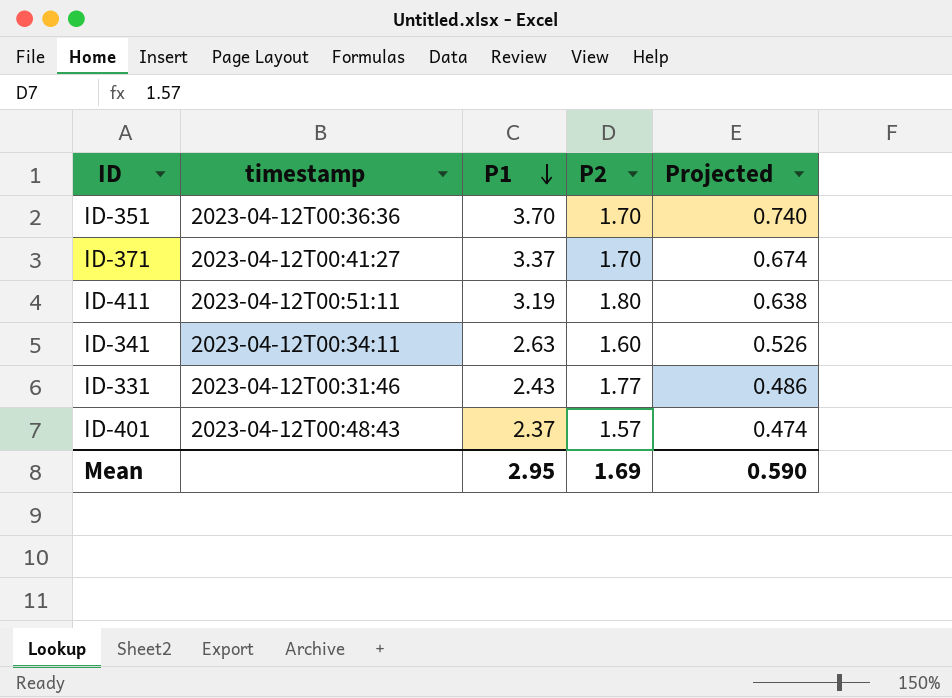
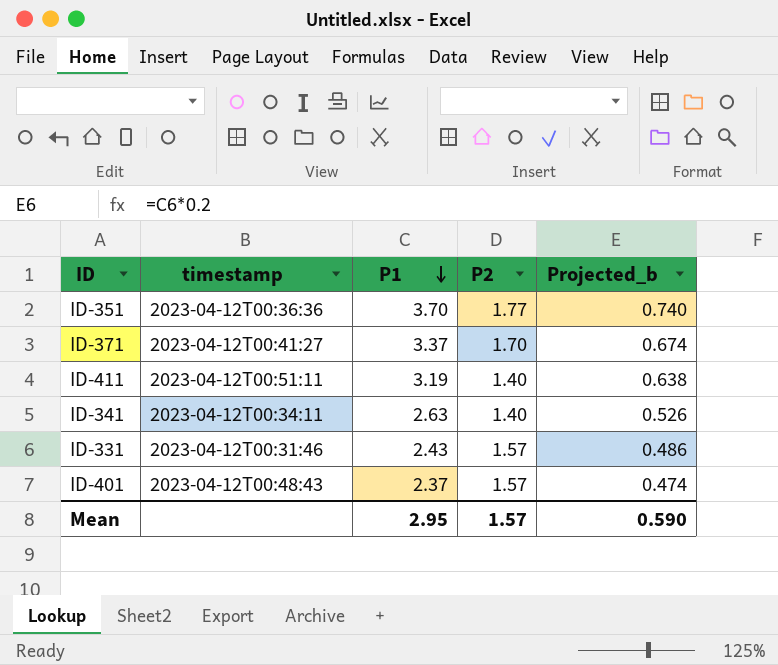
column name: Projected -> Projected_b
ID-351 | P2: 1.70 -> 1.77
ID-411 | P2: 1.80 -> 1.40
ID-341 | P2: 1.60 -> 1.40
ID-331 | P2: 1.77 -> 1.57
Mean | P2: 1.69 -> 1.57

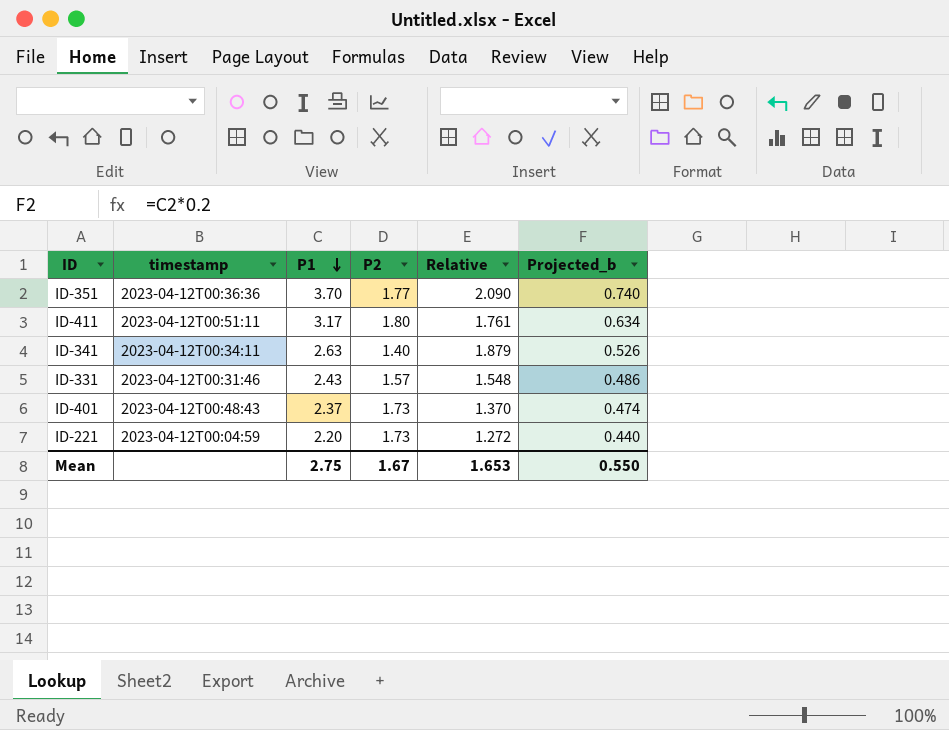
column Relative | formula: none -> [P1] / [P2]
row ID-371: 2023-04-12T00:41:27 | 3.37 | 1.70 | 0.674 -> none
ID-411 | P1: 3.19 -> 3.17
ID-411 | P2: 1.40 -> 1.80
ID-411 | Projected_b: 0.638 -> 0.634
ID-401 | P2: 1.57 -> 1.73
row ID-221: none -> 2023-04-12T00:04:59 | 2.20 | 1.73 | 1.272 | 0.440
Mean | P1: 2.95 -> 2.75
Mean | P2: 1.57 -> 1.67
Mean | Projected_b: 0.590 -> 0.550

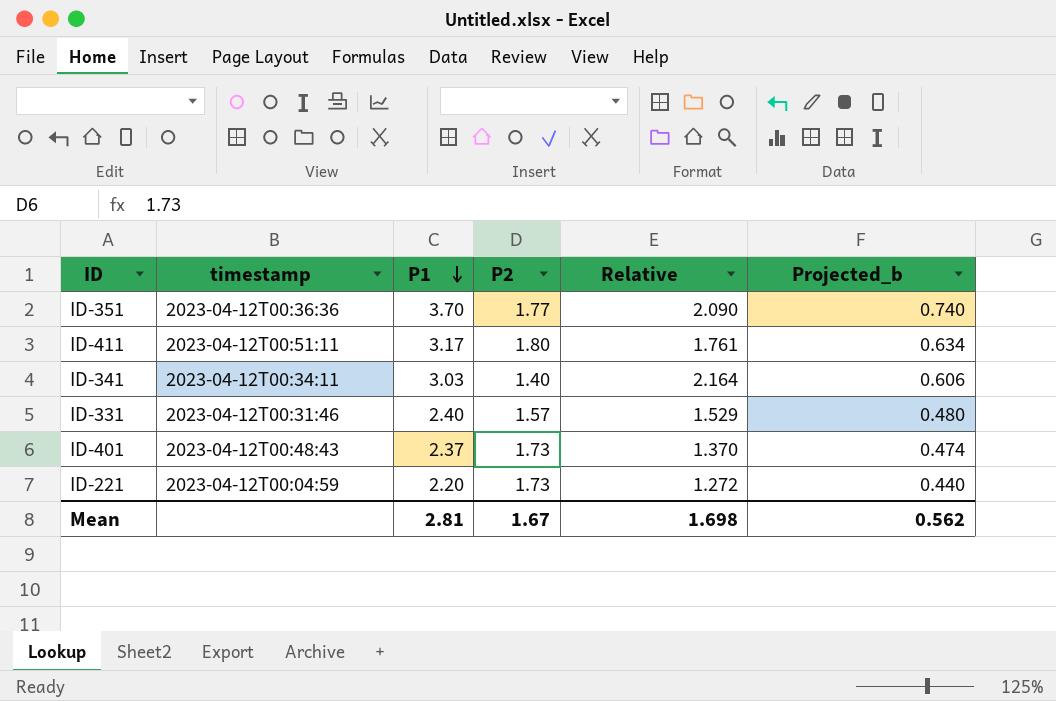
ID-341 | P1: 2.63 -> 3.03
ID-341 | Relative: 1.879 -> 2.164
ID-341 | Projected_b: 0.526 -> 0.606
ID-331 | P1: 2.43 -> 2.40
ID-331 | Relative: 1.548 -> 1.529
ID-331 | Projected_b: 0.486 -> 0.480
Mean | P1: 2.75 -> 2.81
Mean | Relative: 1.653 -> 1.698
Mean | Projected_b: 0.550 -> 0.562

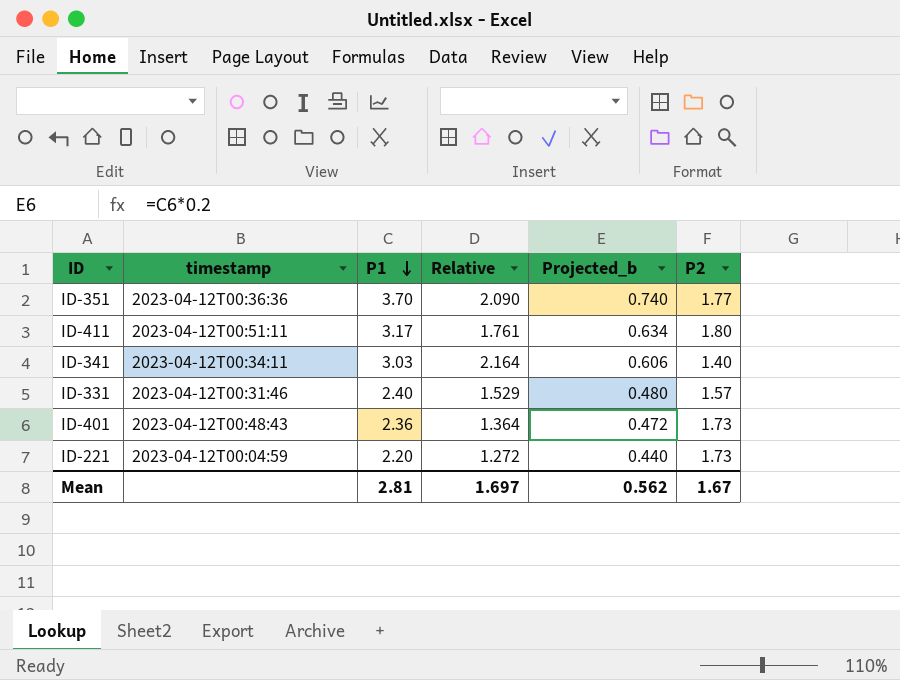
column P2 | position: 4 -> 6
ID-401 | P1: 2.37 -> 2.36
ID-401 | Relative: 1.370 -> 1.364
ID-401 | Projected_b: 0.474 -> 0.472
Mean | Relative: 1.698 -> 1.697

